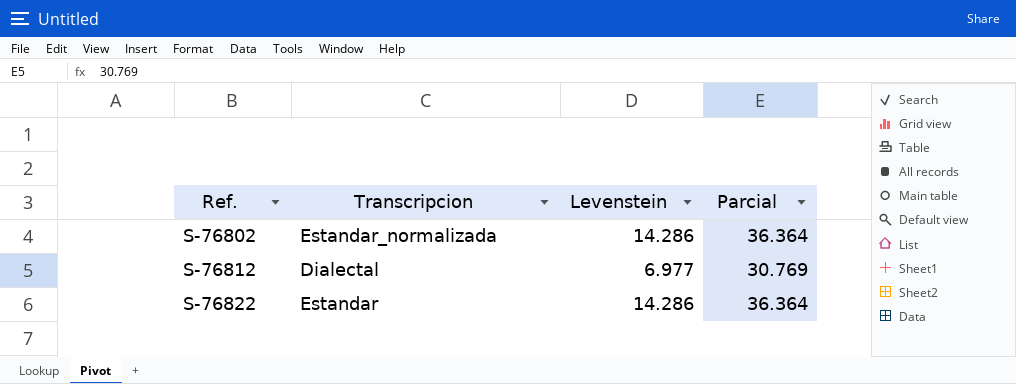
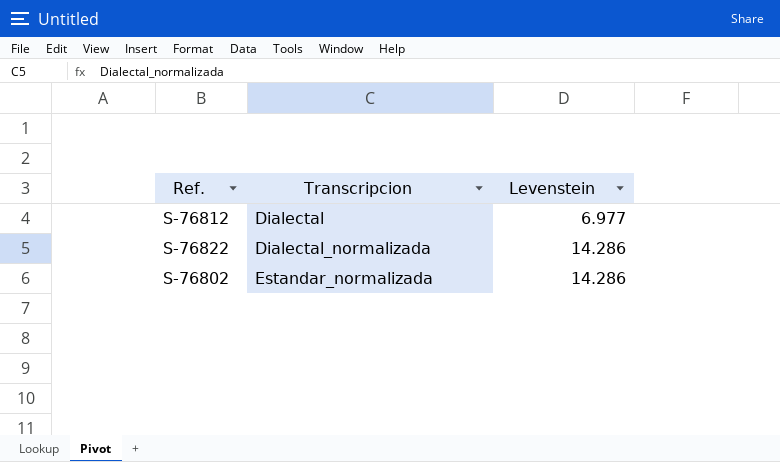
row order: Ref. ascending -> Transcripcion ascending
column Parcial | position: 4 -> none
S-76822 | Transcripcion: Estandar -> Dialectal_normalizada

